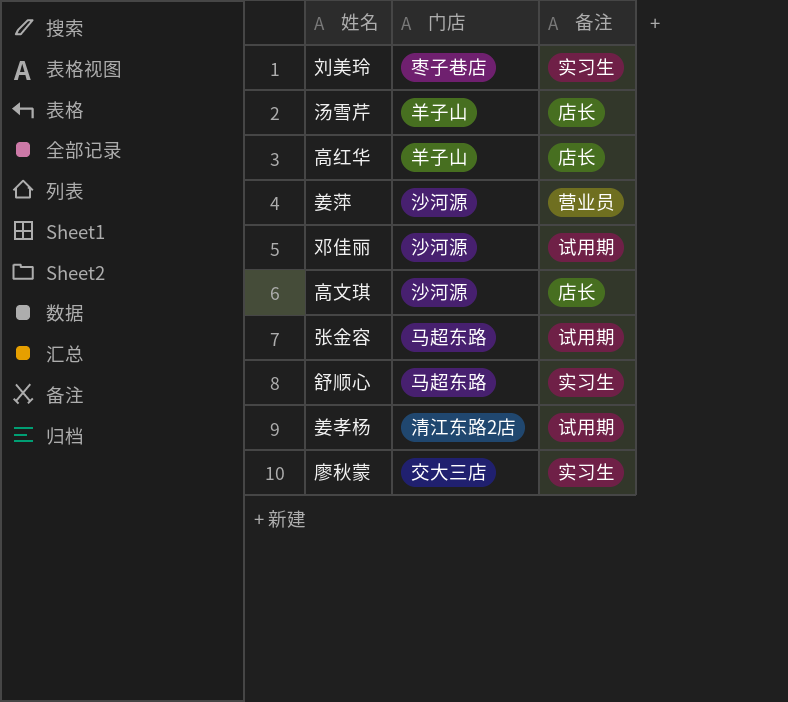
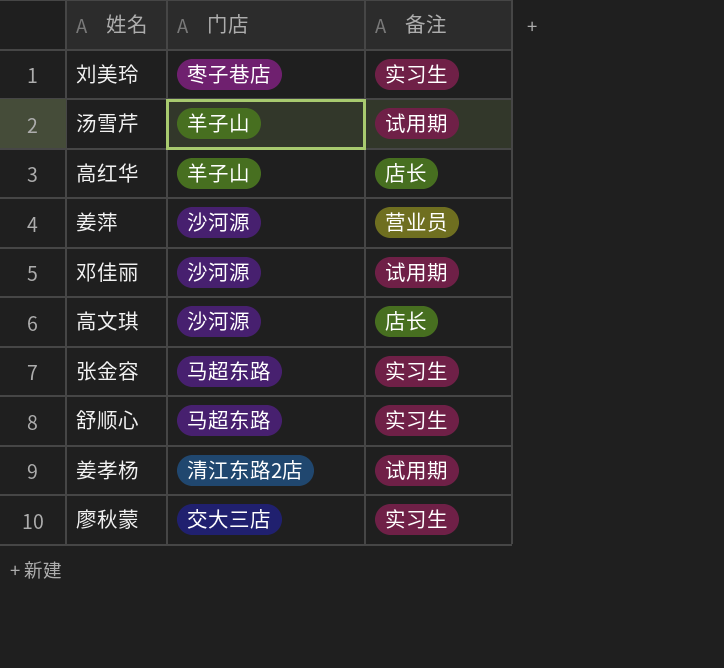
汤雪芹 | 备注: 店长 -> 试用期
张金容 | 备注: 试用期 -> 实习生

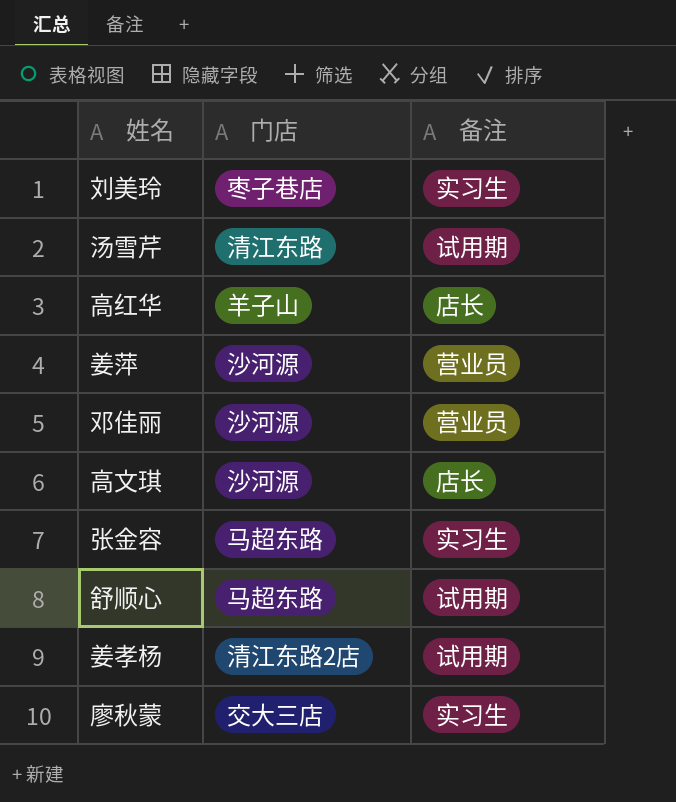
汤雪芹 | 门店: 羊子山 -> 清江东路
邓佳丽 | 备注: 试用期 -> 营业员
舒顺心 | 备注: 实习生 -> 试用期

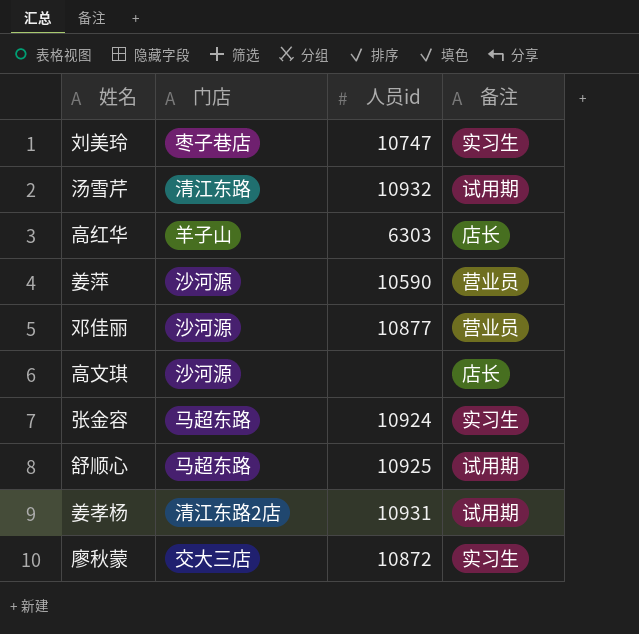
column 人员id | position: none -> 3

